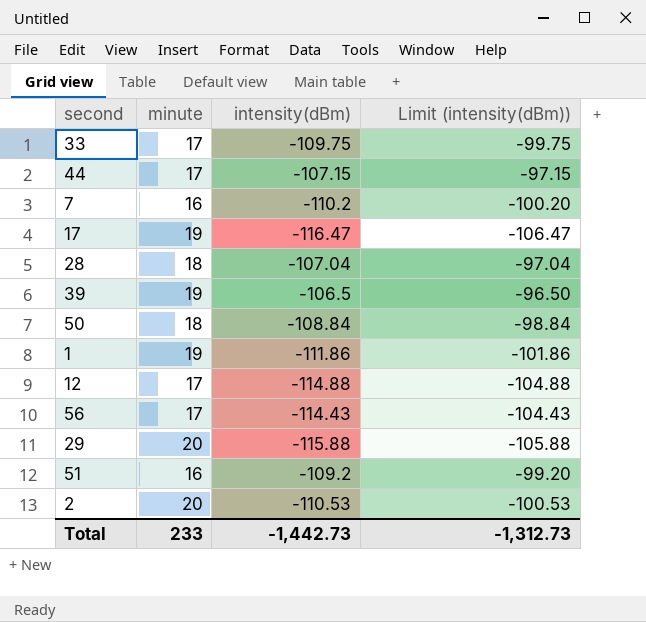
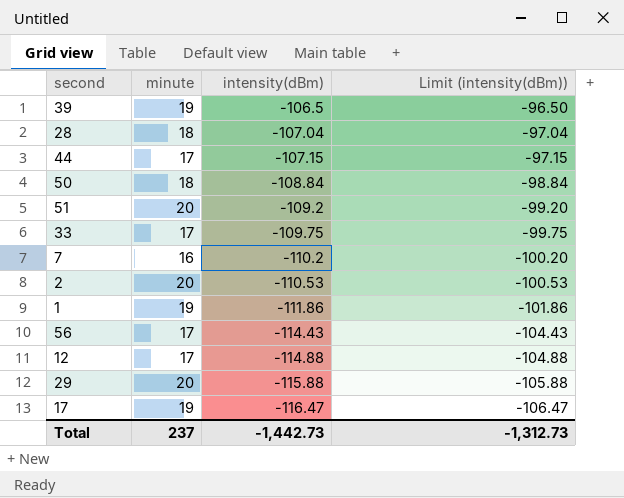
row order: none -> intensity(dBm) descending
51 | minute: 16 -> 20
Total | minute: 233 -> 237

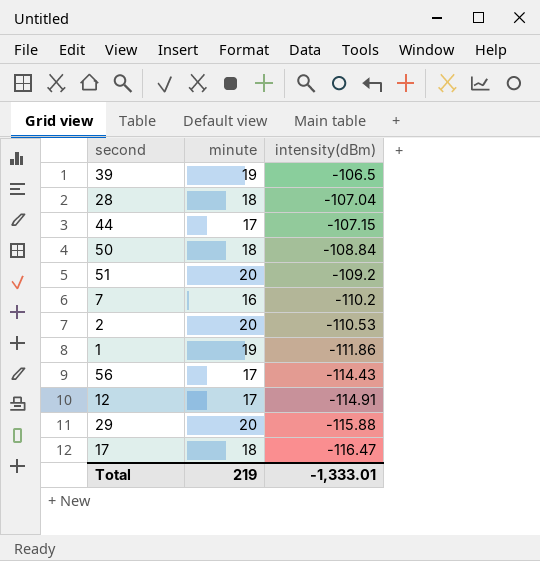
column Limit (intensity(dBm)) | formula: [intensity(dBm)] + 10 -> none
row 33: 17 | -109.75 | -99.75 -> none
12 | intensity(dBm): -114.88 -> -114.91
17 | minute: 19 -> 18
Total | minute: 237 -> 219
Total | intensity(dBm): -1,442.73 -> -1,333.01

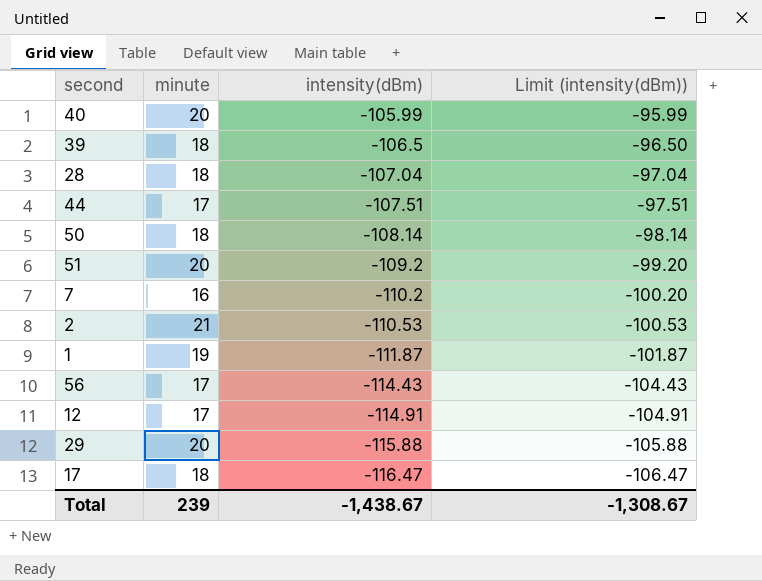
column Limit (intensity(dBm)) | formula: none -> [intensity(dBm)] + 10
row 40: none -> 20 | -105.99 | -95.99
39 | minute: 19 -> 18
44 | intensity(dBm): -107.15 -> -107.51
50 | intensity(dBm): -108.84 -> -108.14
2 | minute: 20 -> 21
1 | intensity(dBm): -111.86 -> -111.87
Total | minute: 219 -> 239
Total | intensity(dBm): -1,333.01 -> -1,438.67

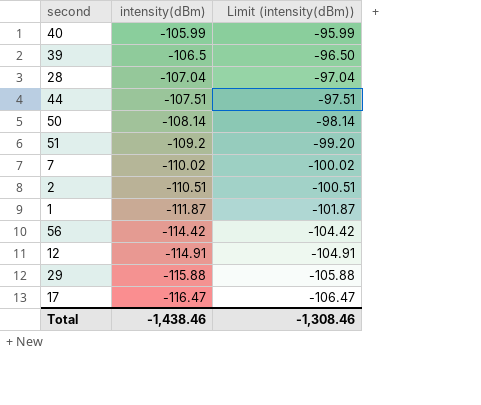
column minute | position: 2 -> none
7 | intensity(dBm): -110.2 -> -110.02
7 | Limit (intensity(dBm)): -100.20 -> -100.02
2 | intensity(dBm): -110.53 -> -110.51
2 | Limit (intensity(dBm)): -100.53 -> -100.51
56 | intensity(dBm): -114.43 -> -114.42
56 | Limit (intensity(dBm)): -104.43 -> -104.42
Total | intensity(dBm): -1,438.67 -> -1,438.46
Total | Limit (intensity(dBm)): -1,308.67 -> -1,308.46

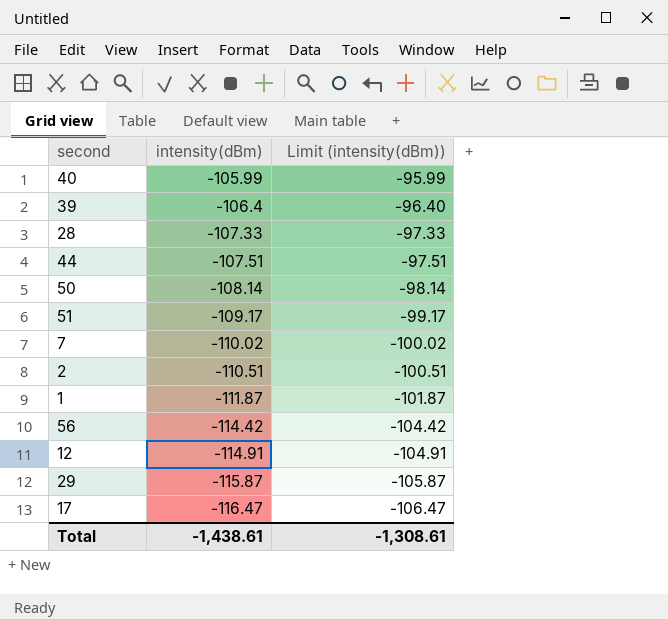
39 | intensity(dBm): -106.5 -> -106.4
39 | Limit (intensity(dBm)): -96.50 -> -96.40
28 | intensity(dBm): -107.04 -> -107.33
28 | Limit (intensity(dBm)): -97.04 -> -97.33
51 | intensity(dBm): -109.2 -> -109.17
51 | Limit (intensity(dBm)): -99.20 -> -99.17
29 | intensity(dBm): -115.88 -> -115.87
29 | Limit (intensity(dBm)): -105.88 -> -105.87
Total | intensity(dBm): -1,438.46 -> -1,438.61
Total | Limit (intensity(dBm)): -1,308.46 -> -1,308.61

